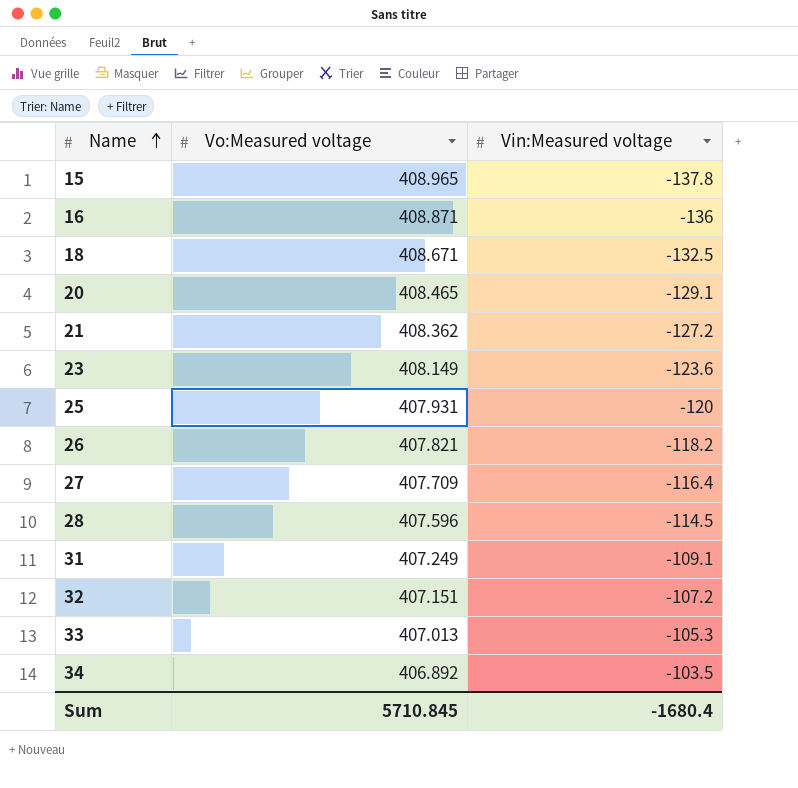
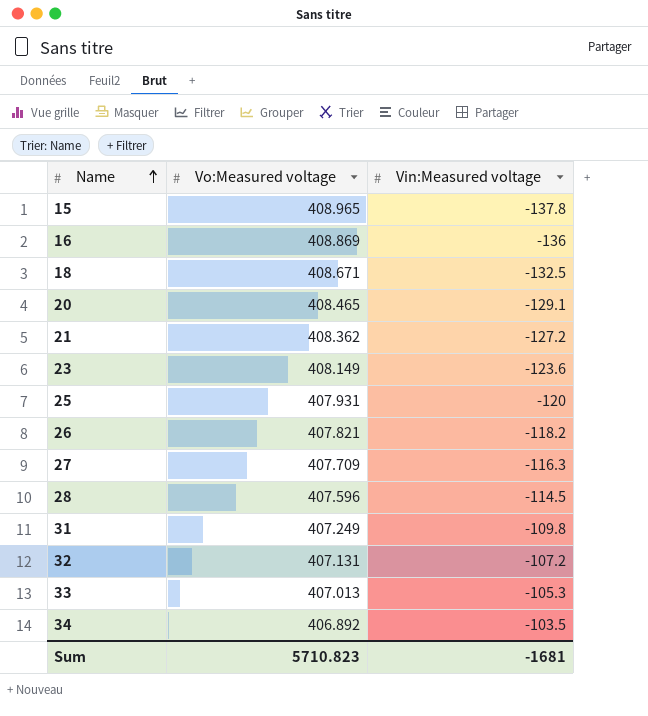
16 | Vo:Measured voltage: 408.871 -> 408.869
27 | Vin:Measured voltage: -116.4 -> -116.3
31 | Vin:Measured voltage: -109.1 -> -109.8
32 | Vo:Measured voltage: 407.151 -> 407.131
Sum | Vo:Measured voltage: 5710.845 -> 5710.823
Sum | Vin:Measured voltage: -1680.4 -> -1681

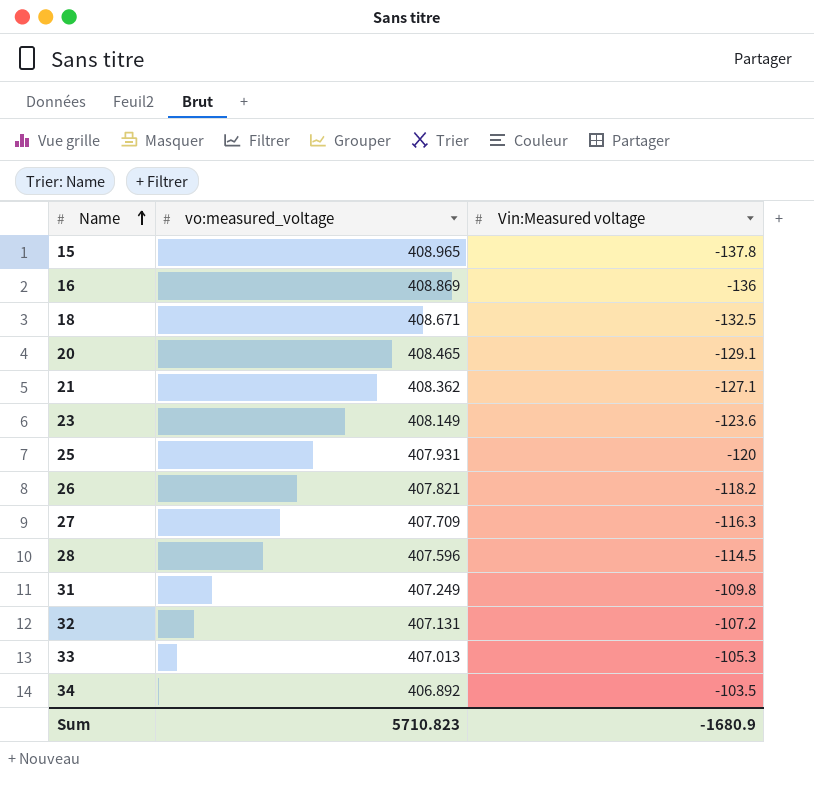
column name: Vo:Measured voltage -> vo:measured_voltage
21 | Vin:Measured voltage: -127.2 -> -127.1
Sum | Vin:Measured voltage: -1681 -> -1680.9

